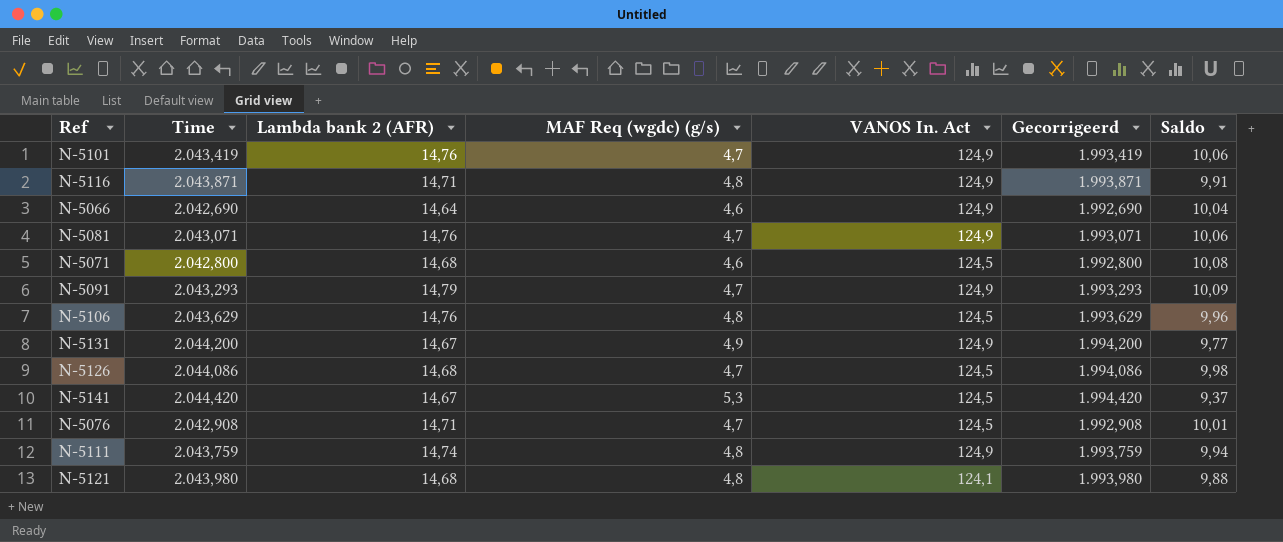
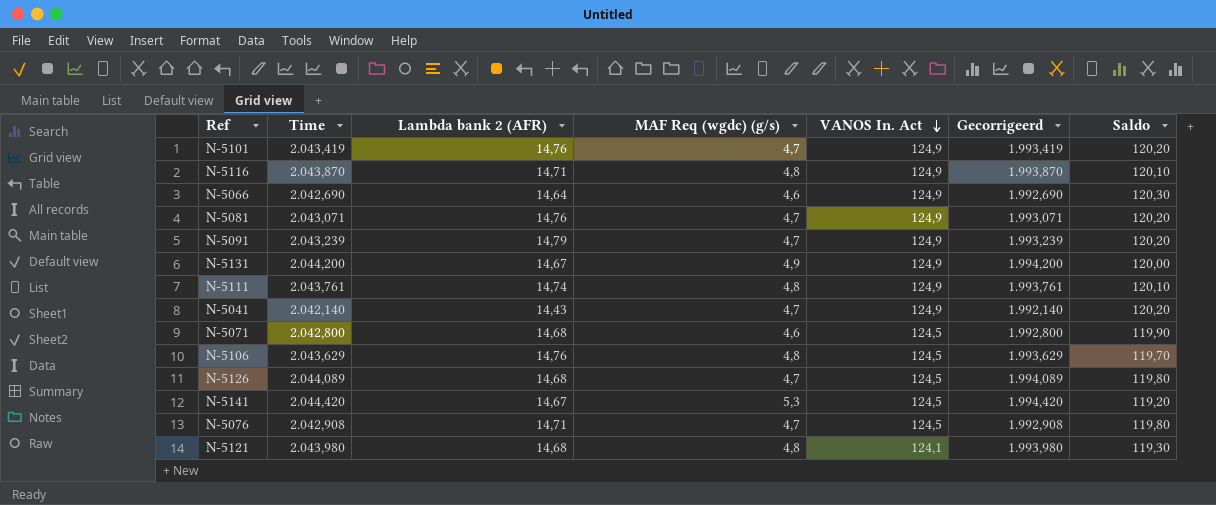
row order: none -> VANOS In. Act descending
column Saldo | formula: [Lambda bank 2 (AFR)] - [MAF Req (wgdc) (g/s)] -> [VANOS In. Act] - [MAF Req (wgdc) (g/s)]
N-5116 | Time: 2.043,871 -> 2.043,870
N-5116 | Gecorrigeerd: 1.993,871 -> 1.993,870
N-5091 | Time: 2.043,293 -> 2.043,239
N-5091 | Gecorrigeerd: 1.993,293 -> 1.993,239
N-5111 | Time: 2.043,759 -> 2.043,761
N-5111 | Gecorrigeerd: 1.993,759 -> 1.993,761
row N-5041: none -> 2.042,140 | 14,43 | 4,7 | 124,9 | 1.992,140 | 120,20
N-5126 | Time: 2.044,086 -> 2.044,089
N-5126 | Gecorrigeerd: 1.994,086 -> 1.994,089

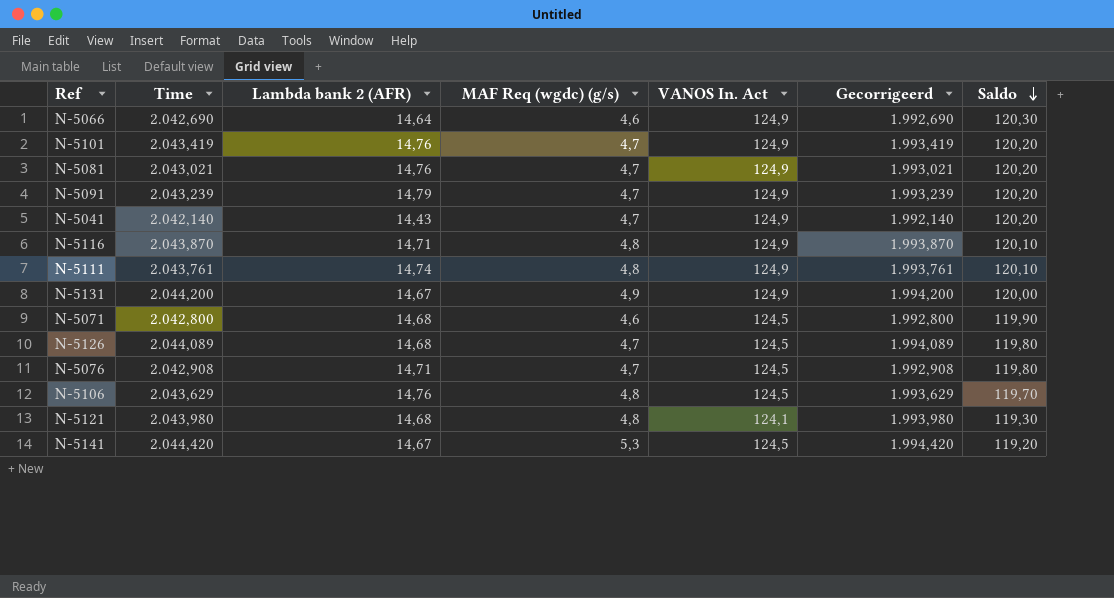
row order: VANOS In. Act descending -> Saldo descending
N-5081 | Time: 2.043,071 -> 2.043,021
N-5081 | Gecorrigeerd: 1.993,071 -> 1.993,021

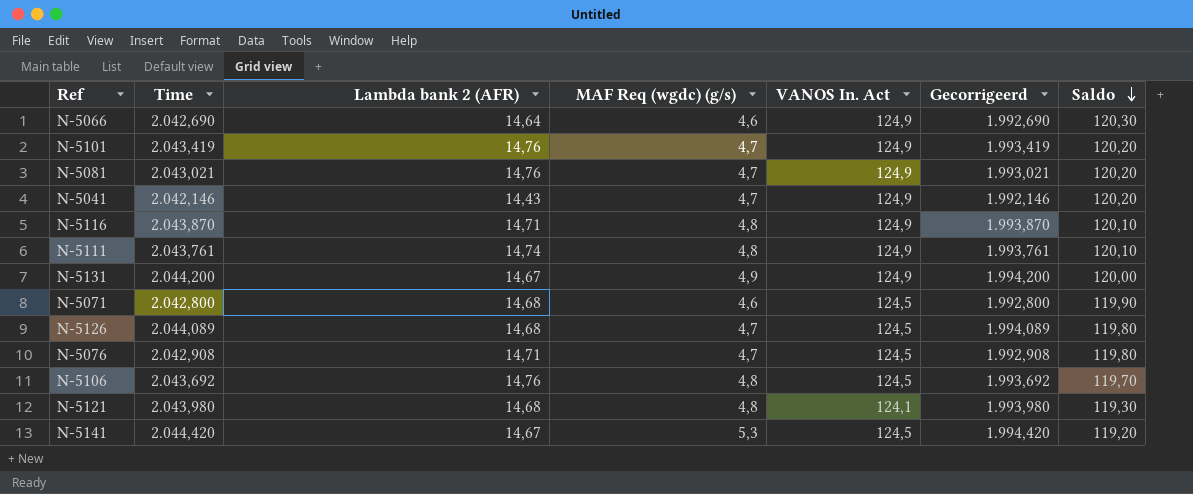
row N-5091: 2.043,239 | 14,79 | 4,7 | 124,9 | 1.993,239 | 120,20 -> none
N-5041 | Time: 2.042,140 -> 2.042,146
N-5041 | Gecorrigeerd: 1.992,140 -> 1.992,146
N-5106 | Time: 2.043,629 -> 2.043,692
N-5106 | Gecorrigeerd: 1.993,629 -> 1.993,692

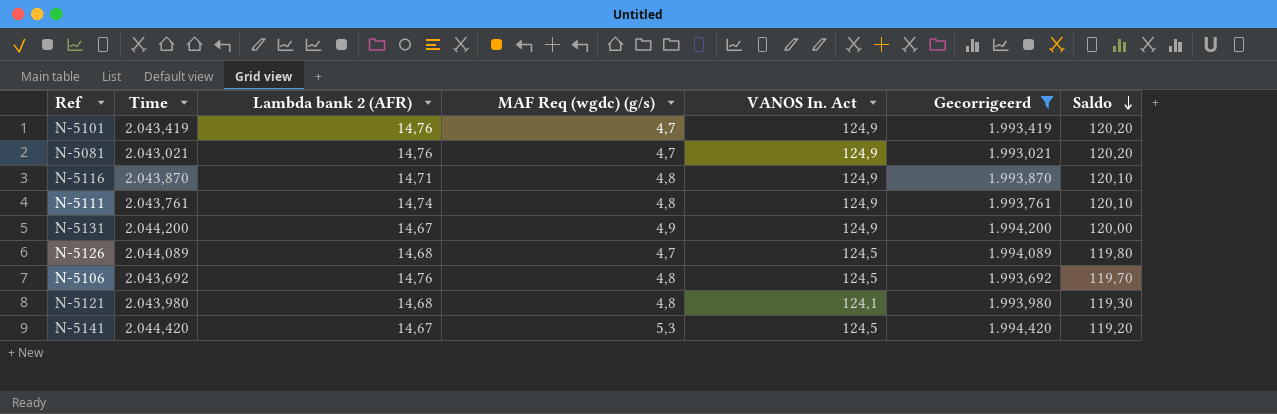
filter: none -> Gecorrigeerd >= 1.993,021

